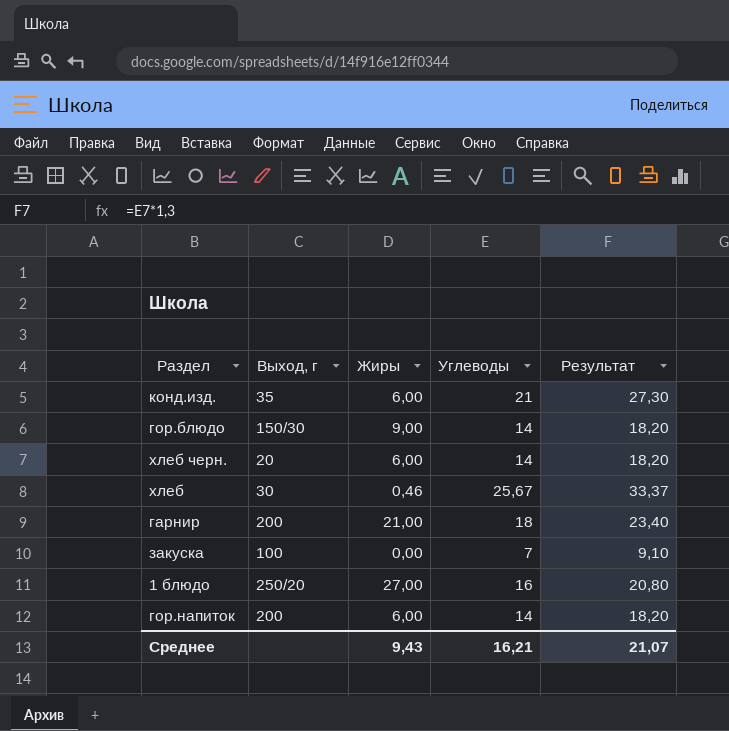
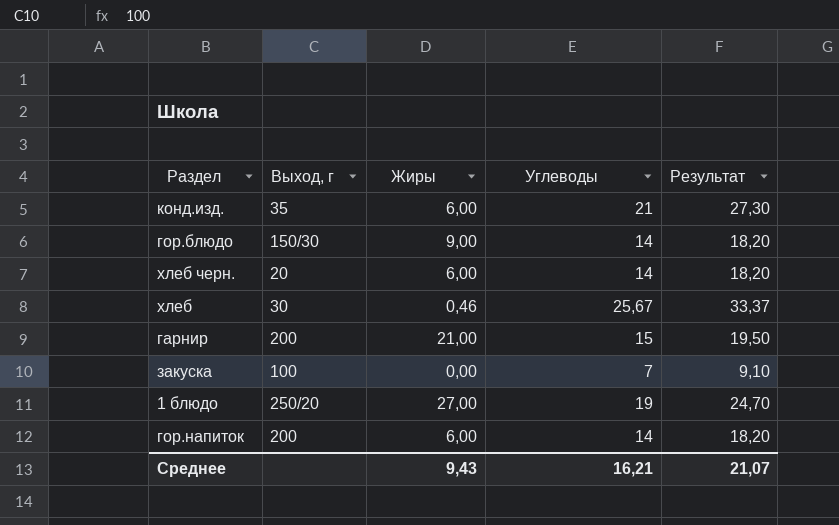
гарнир | Углеводы: 18 -> 15
гарнир | Результат: 23,40 -> 19,50
1 блюдо | Углеводы: 16 -> 19
1 блюдо | Результат: 20,80 -> 24,70

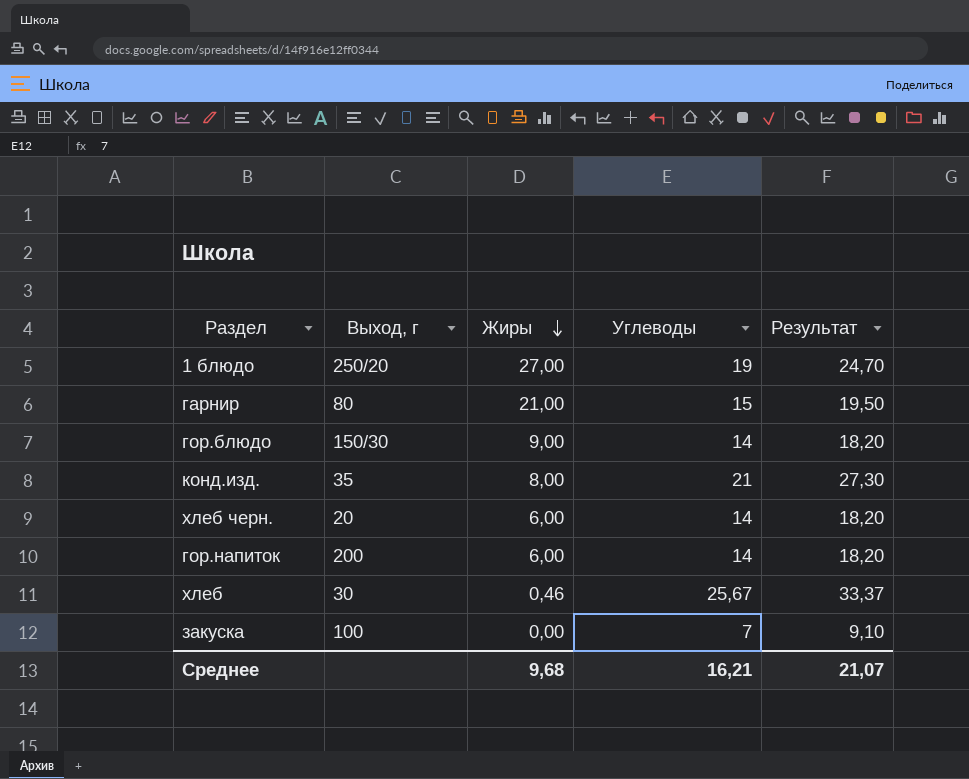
row order: none -> Жиры descending
гарнир | Выход, г: 200 -> 80
конд.изд. | Жиры: 6,00 -> 8,00
Среднее | Жиры: 9,43 -> 9,68

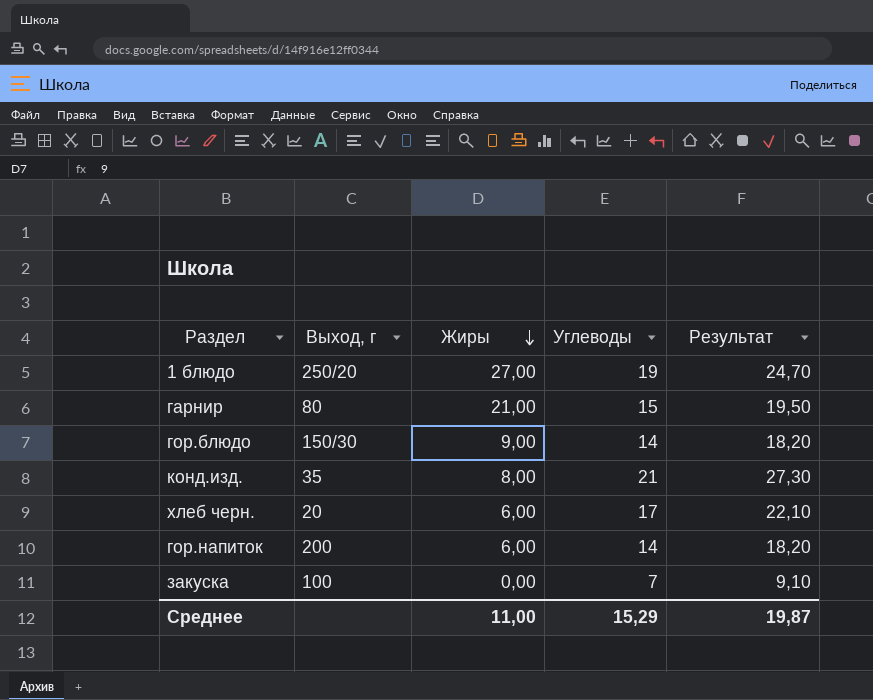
row хлеб: 30 | 0,46 | 25,67 | 33,37 -> none
хлеб черн. | Углеводы: 14 -> 17
хлеб черн. | Результат: 18,20 -> 22,10
Среднее | Жиры: 9,68 -> 11,00
Среднее | Углеводы: 16,21 -> 15,29
Среднее | Результат: 21,07 -> 19,87

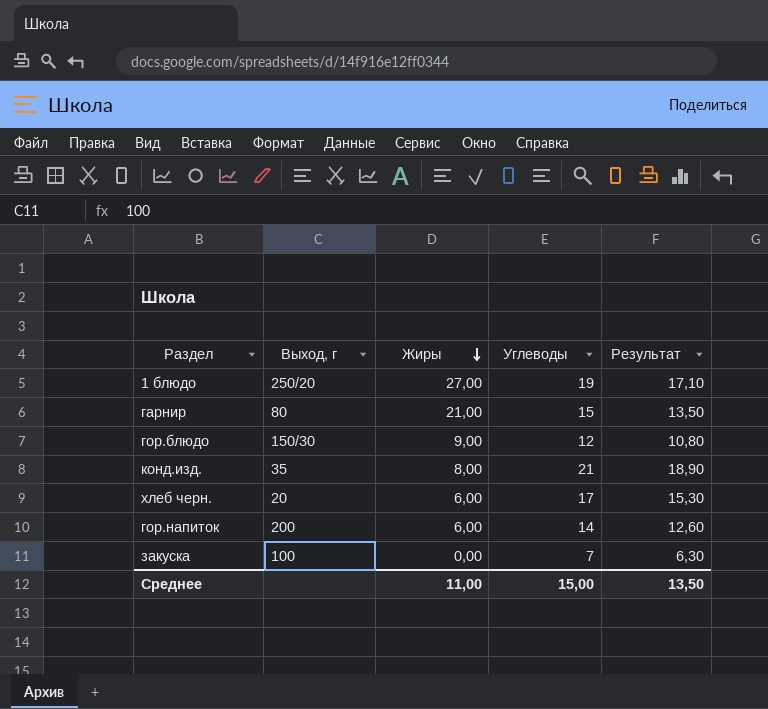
column Результат | formula: [Углеводы] * 1,3 -> [Углеводы] * 0,9
гор.блюдо | Углеводы: 14 -> 12
Среднее | Углеводы: 15,29 -> 15,00
Среднее | Результат: 19,87 -> 13,50

